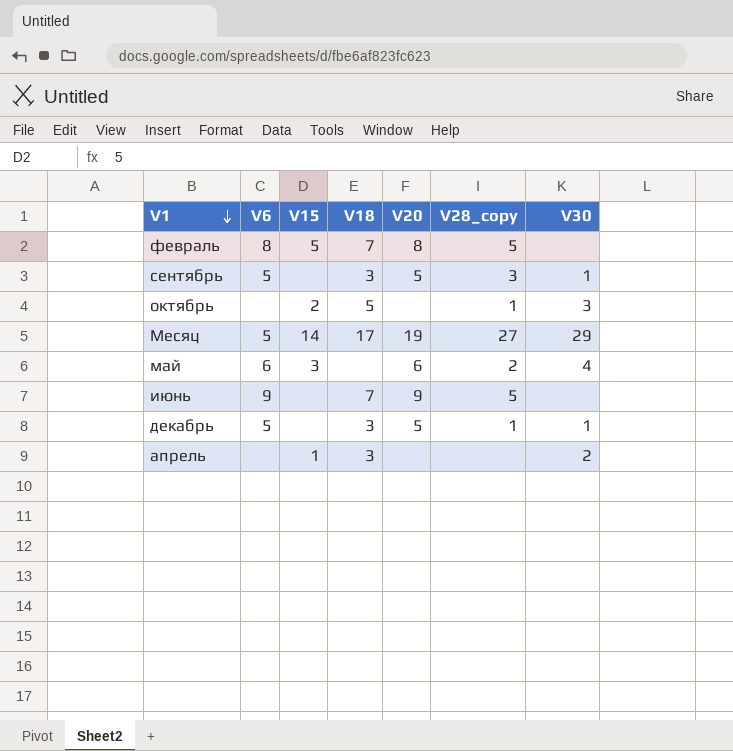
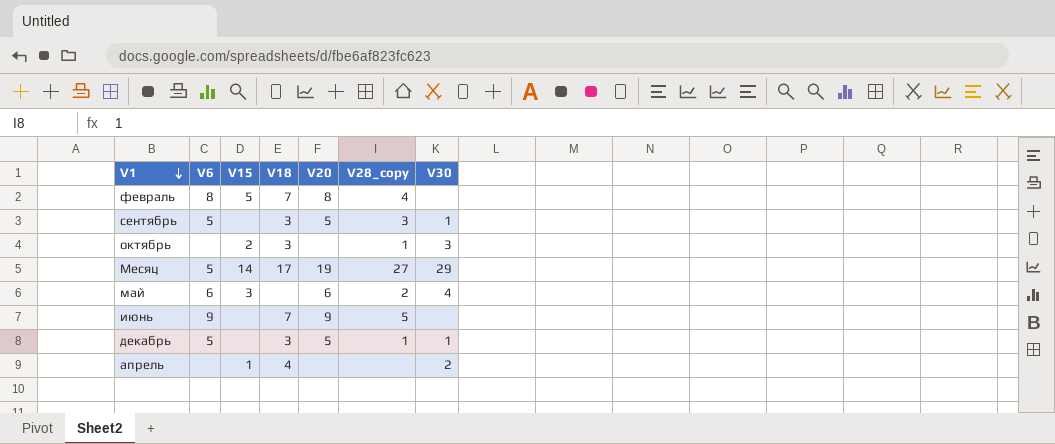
февраль | V28_copy: 5 -> 4
октябрь | V18: 5 -> 3
апрель | V18: 3 -> 4

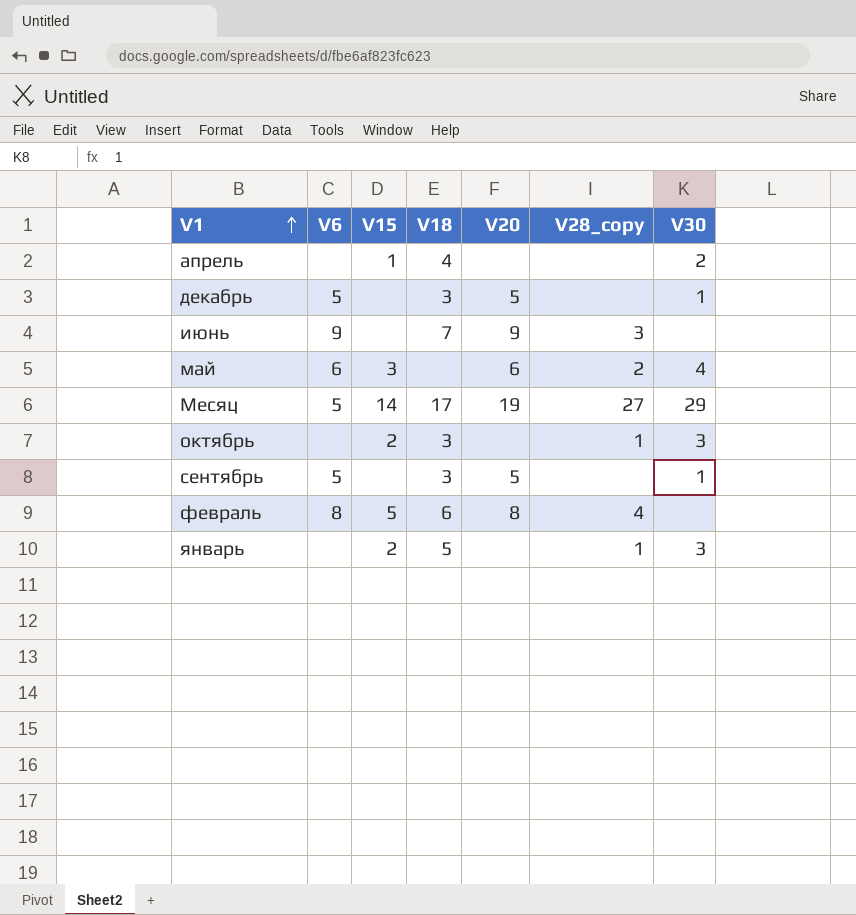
row order: V1 descending -> V1 ascending
декабрь | V28_copy: 1 -> none
июнь | V28_copy: 5 -> 3
сентябрь | V28_copy: 3 -> none
февраль | V18: 7 -> 6
row январь: none -> none | 2 | 5 | none | 1 | 3

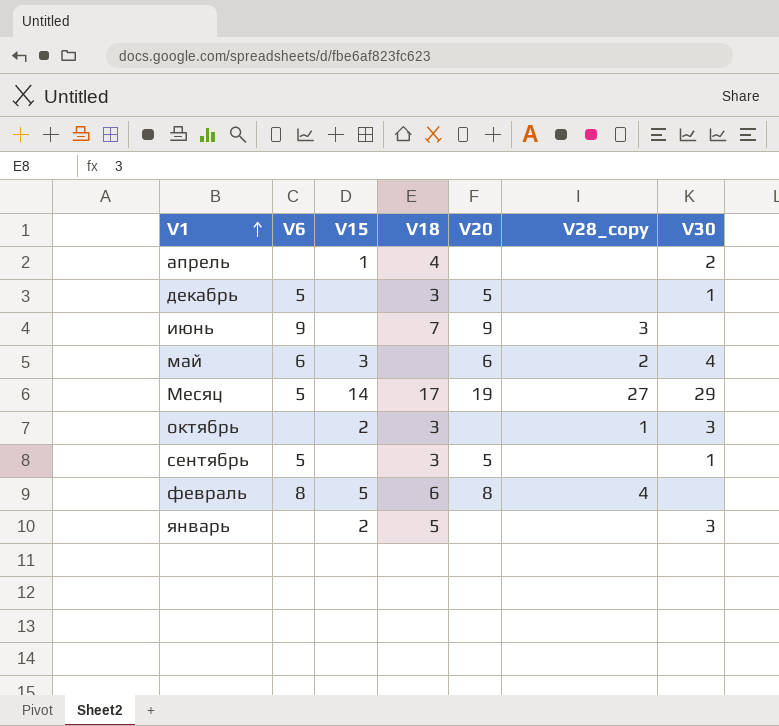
январь | V28_copy: 1 -> none

